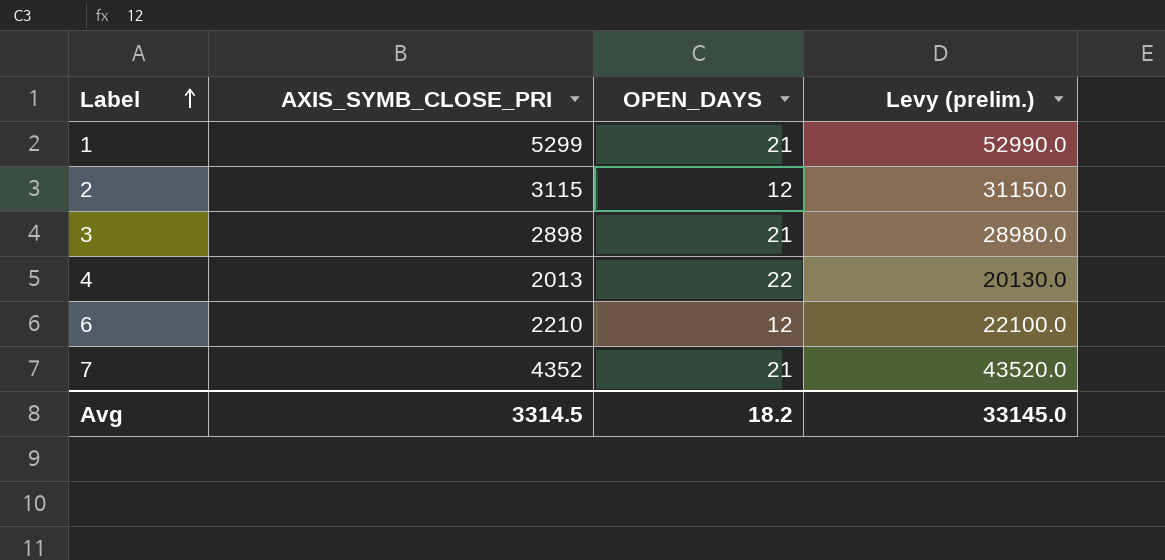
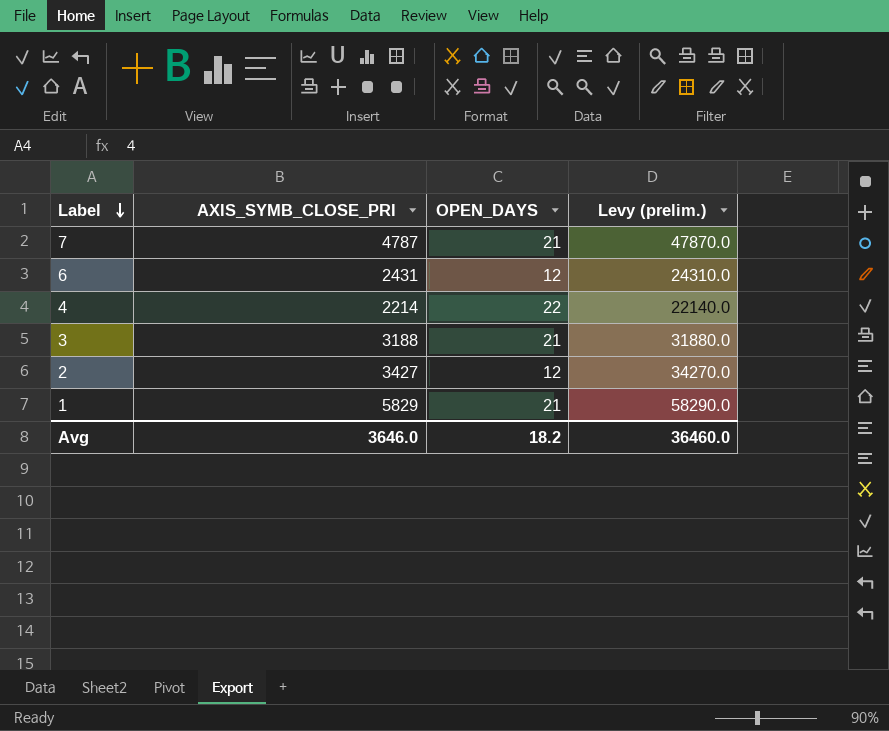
row order: Label ascending -> Label descending
7 | AXIS_SYMB_CLOSE_PRI: 4352 -> 4787
7 | Levy (prelim.): 43520.0 -> 47870.0
6 | AXIS_SYMB_CLOSE_PRI: 2210 -> 2431
6 | Levy (prelim.): 22100.0 -> 24310.0
4 | AXIS_SYMB_CLOSE_PRI: 2013 -> 2214
4 | Levy (prelim.): 20130.0 -> 22140.0
3 | AXIS_SYMB_CLOSE_PRI: 2898 -> 3188
3 | Levy (prelim.): 28980.0 -> 31880.0
2 | AXIS_SYMB_CLOSE_PRI: 3115 -> 3427
2 | Levy (prelim.): 31150.0 -> 34270.0
1 | AXIS_SYMB_CLOSE_PRI: 5299 -> 5829
1 | Levy (prelim.): 52990.0 -> 58290.0
Avg | AXIS_SYMB_CLOSE_PRI: 3314.5 -> 3646.0
Avg | Levy (prelim.): 33145.0 -> 36460.0

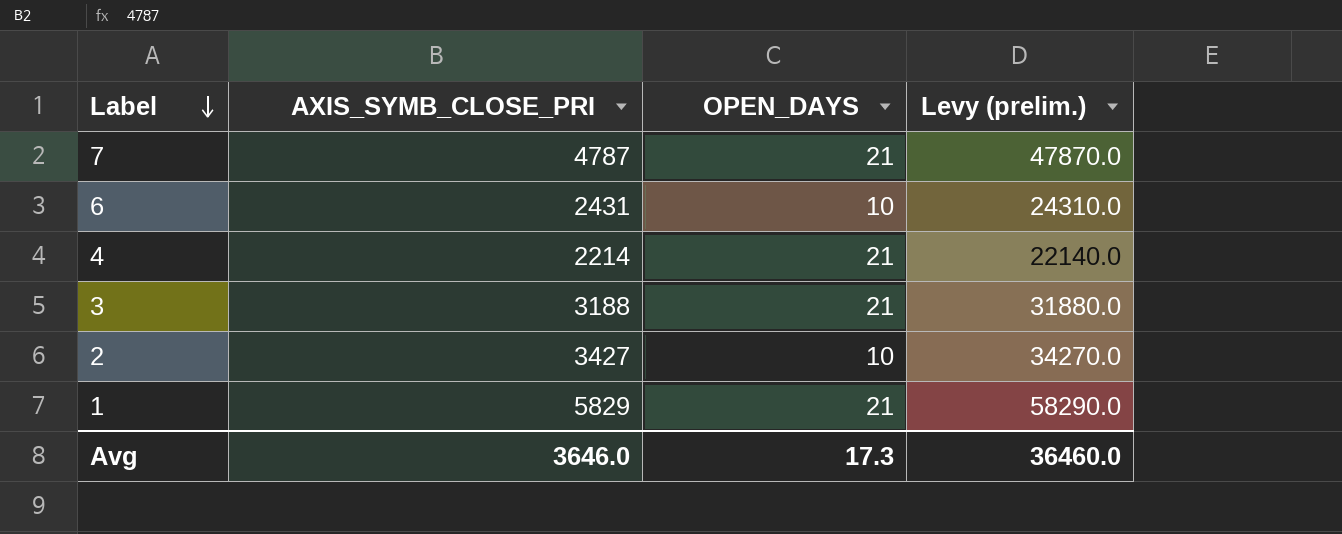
6 | OPEN_DAYS: 12 -> 10
4 | OPEN_DAYS: 22 -> 21
2 | OPEN_DAYS: 12 -> 10
Avg | OPEN_DAYS: 18.2 -> 17.3

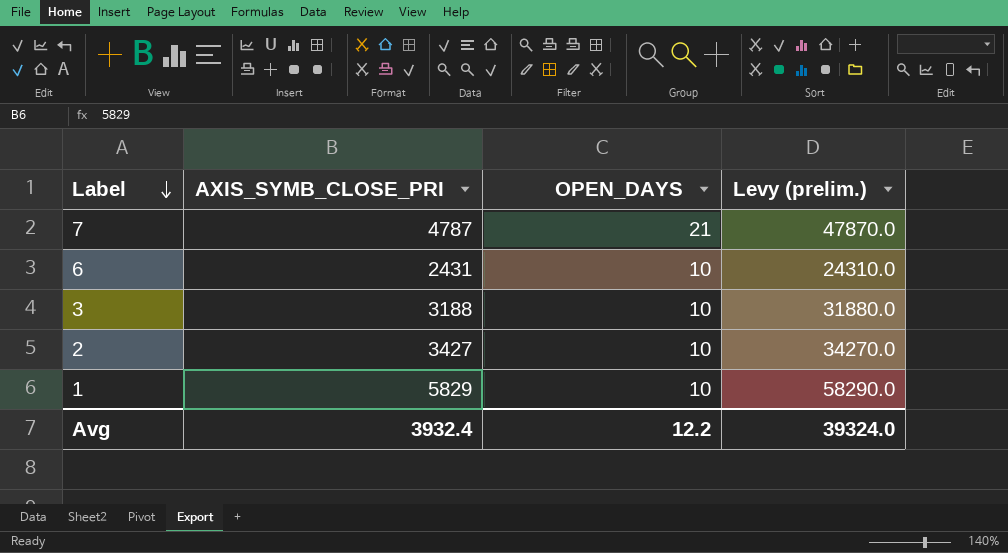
row 4: 2214 | 21 | 22140.0 -> none
3 | OPEN_DAYS: 21 -> 10
1 | OPEN_DAYS: 21 -> 10
Avg | AXIS_SYMB_CLOSE_PRI: 3646.0 -> 3932.4
Avg | OPEN_DAYS: 17.3 -> 12.2
Avg | Levy (prelim.): 36460.0 -> 39324.0

